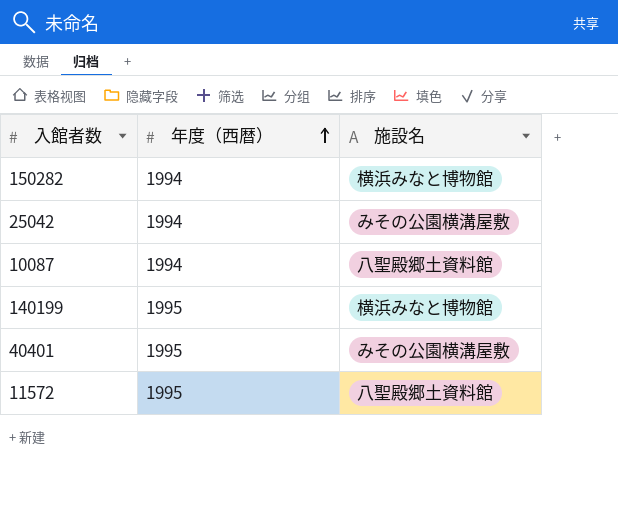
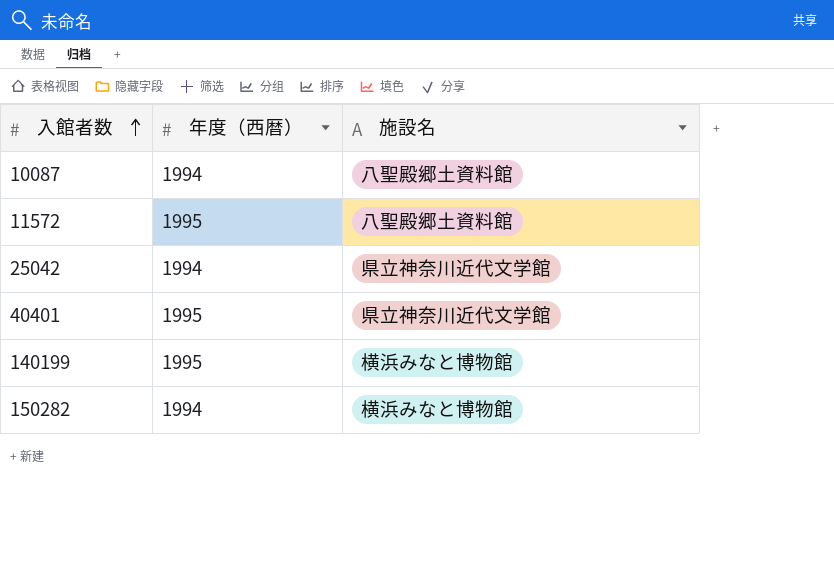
row order: 年度（西暦） ascending -> 入館者数 ascending
25042 | 施設名: みその公園横溝屋敷 -> 県立神奈川近代文学館
40401 | 施設名: みその公園横溝屋敷 -> 県立神奈川近代文学館

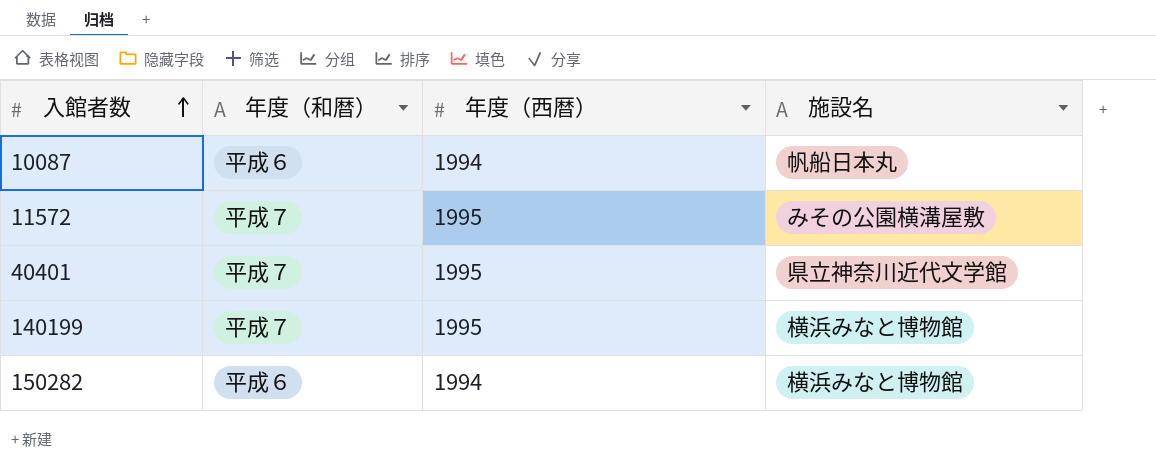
column 年度（和暦） | position: none -> 2
row 25042: 1994 | 県立神奈川近代文学館 -> none
10087 | 施設名: 八聖殿郷土資料館 -> 帆船日本丸
11572 | 施設名: 八聖殿郷土資料館 -> みその公園横溝屋敷

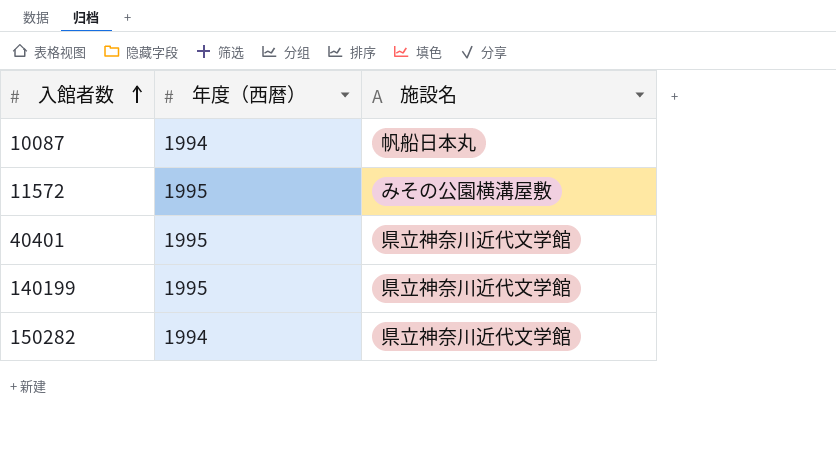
column 年度（和暦） | position: 2 -> none
140199 | 施設名: 横浜みなと博物館 -> 県立神奈川近代文学館
150282 | 施設名: 横浜みなと博物館 -> 県立神奈川近代文学館

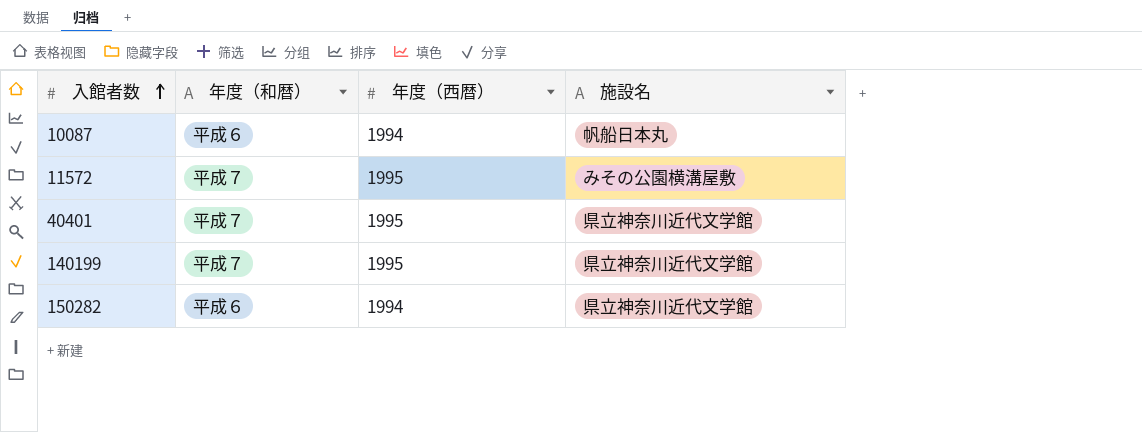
column 年度（和暦） | position: none -> 2

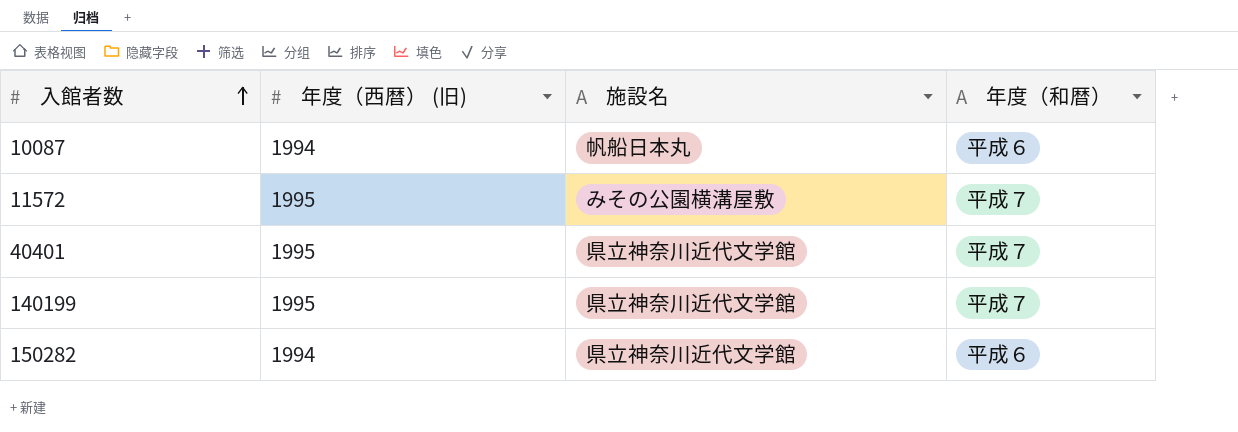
column name: 年度（西暦） -> 年度（西暦） (旧)
column 年度（和暦） | position: 2 -> 4

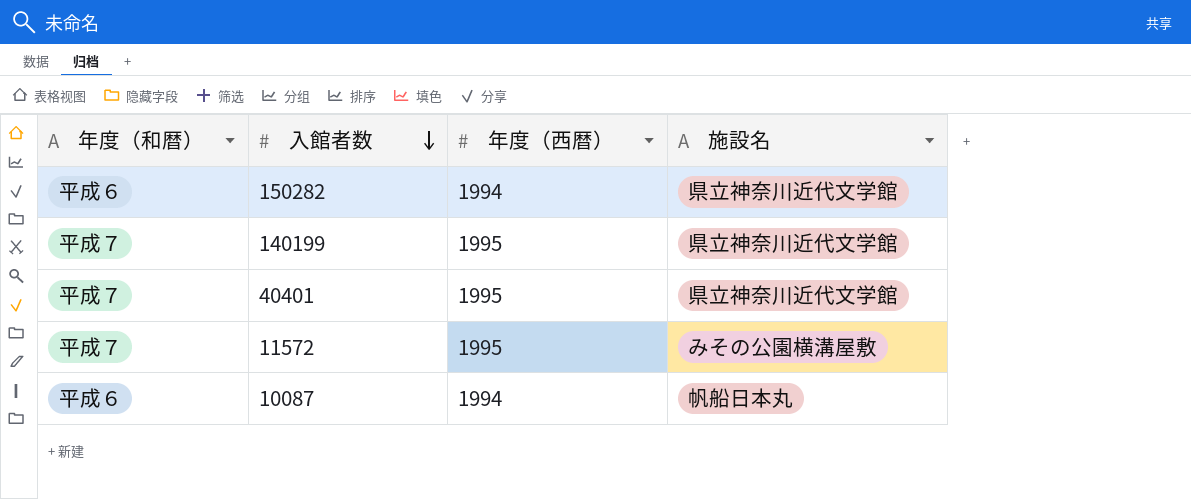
row order: 入館者数 ascending -> 入館者数 descending
column 年度（和暦） | position: 4 -> 1
column name: 年度（西暦） (旧) -> 年度（西暦）

